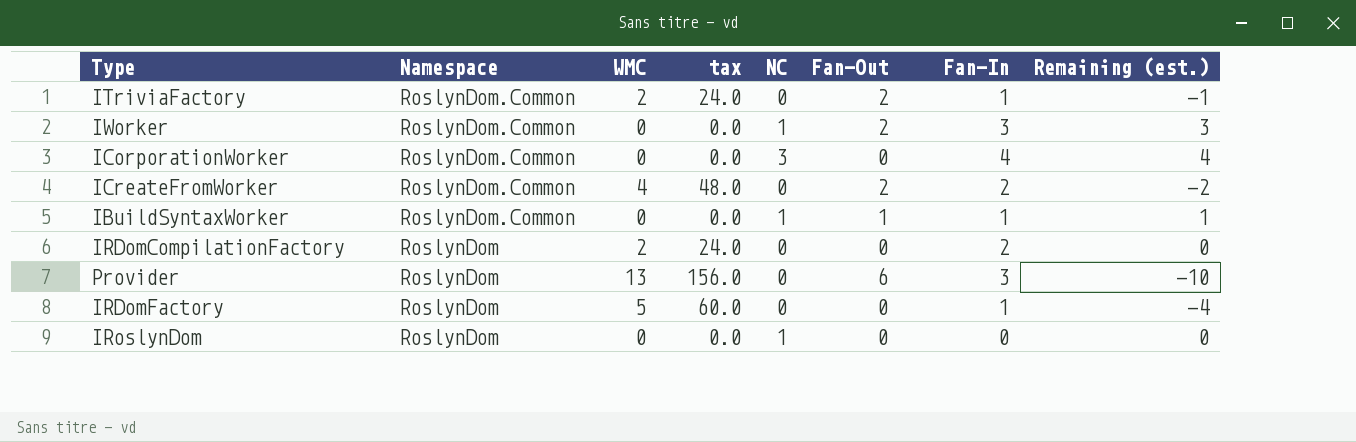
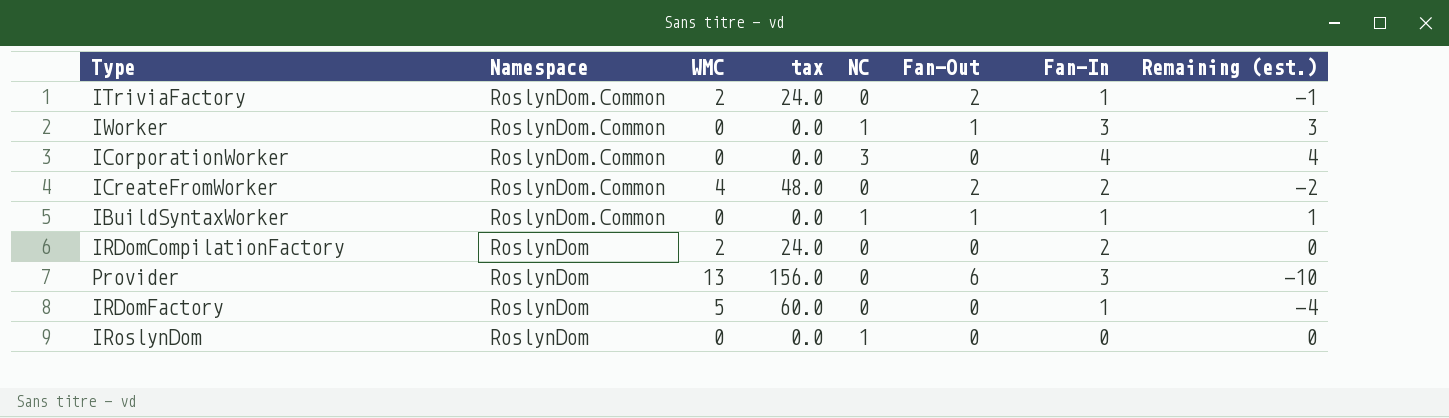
IWorker | Fan-Out: 2 -> 1

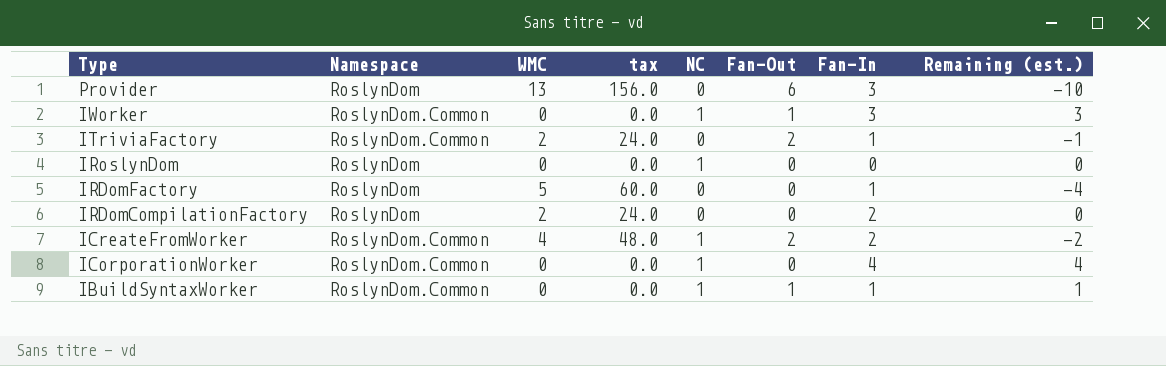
row order: Namespace descending -> Type descending
ICreateFromWorker | NC: 0 -> 1
ICorporationWorker | NC: 3 -> 1

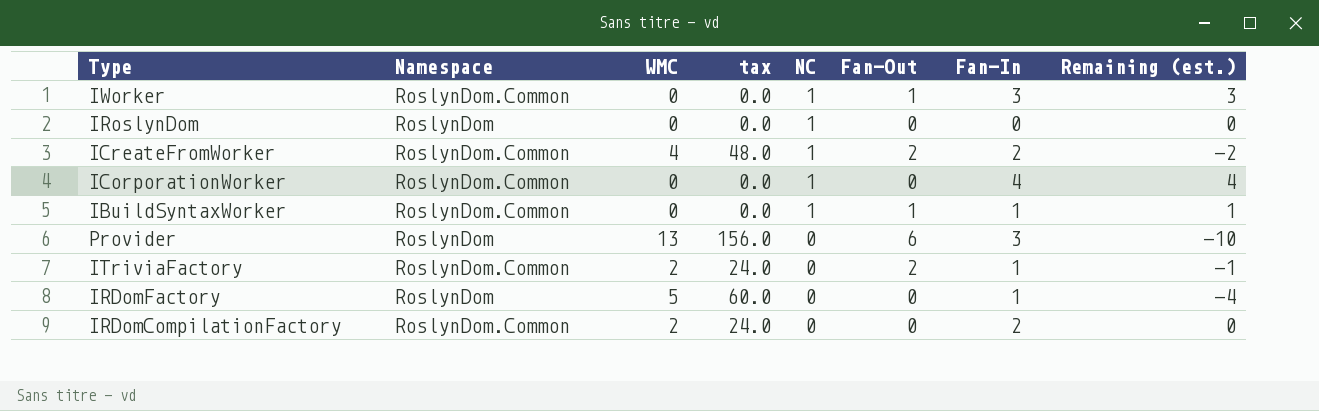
row order: Type descending -> NC descending
IRDomCompilationFactory | Namespace: RoslynDom -> RoslynDom.Common

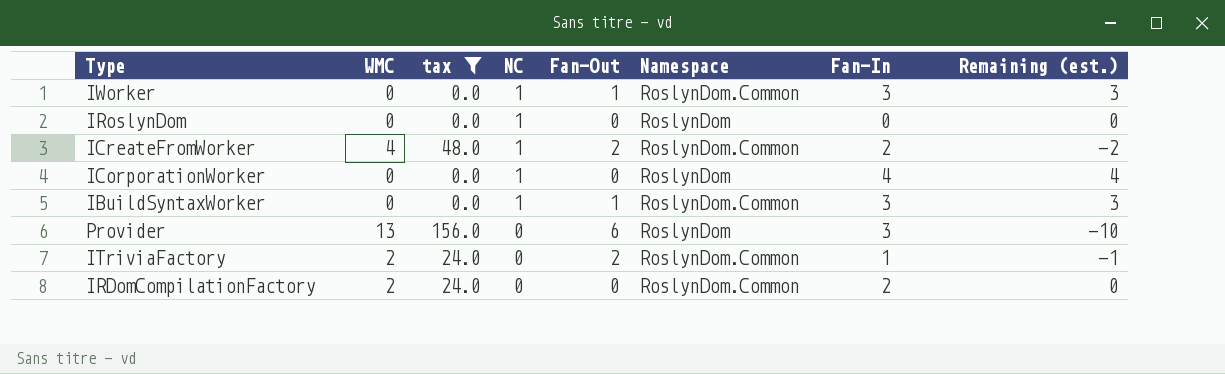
filter: none -> tax != 60.0
column Namespace | position: 2 -> 6
ICorporationWorker | Namespace: RoslynDom.Common -> RoslynDom
IBuildSyntaxWorker | Fan-In: 1 -> 3
IBuildSyntaxWorker | Remaining (est.): 1 -> 3

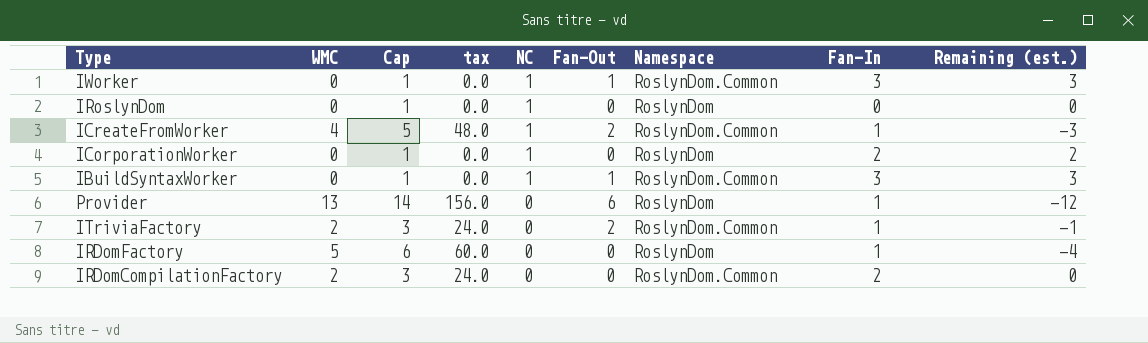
filter: tax != 60.0 -> none
column Cap | formula: none -> [WMC] + 1
ICreateFromWorker | Fan-In: 2 -> 1
ICreateFromWorker | Remaining (est.): -2 -> -3
ICorporationWorker | Fan-In: 4 -> 2
ICorporationWorker | Remaining (est.): 4 -> 2
Provider | Fan-In: 3 -> 1
Provider | Remaining (est.): -10 -> -12

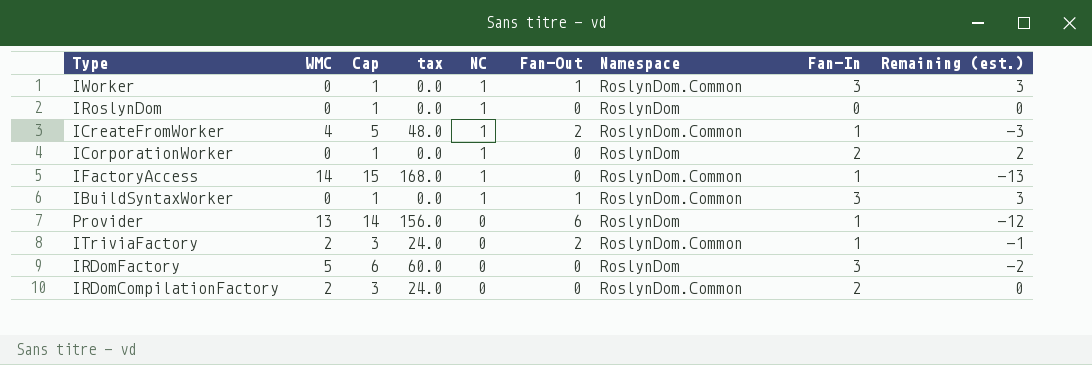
row IFactoryAccess: none -> 14 | 15 | 168.0 | 1 | 0 | RoslynDom.Common | 1 | -13
IRDomFactory | Fan-In: 1 -> 3
IRDomFactory | Remaining (est.): -4 -> -2

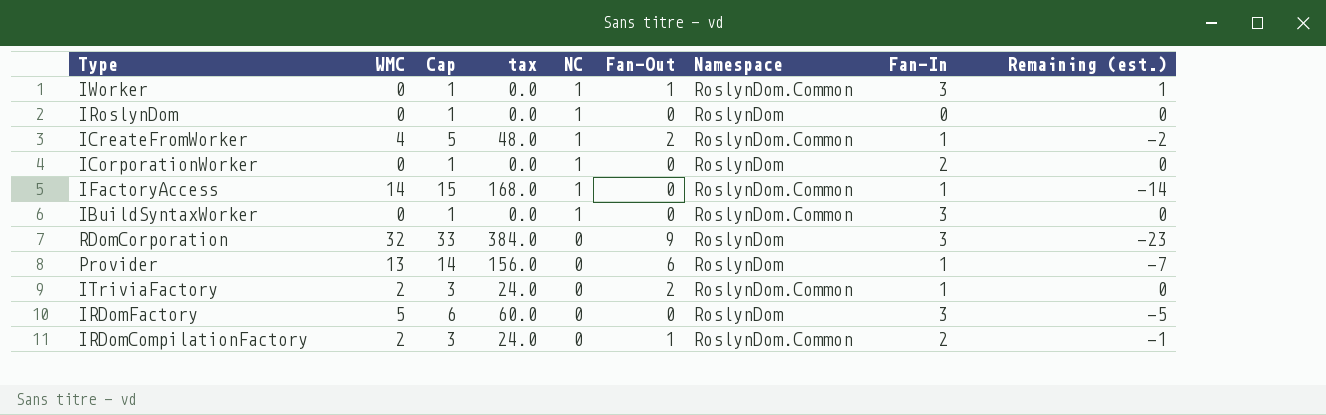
column Remaining (est.) | formula: [Fan-In] - [WMC] -> [Fan-Out] - [WMC]
IBuildSyntaxWorker | Fan-Out: 1 -> 0
row RDomCorporation: none -> 32 | 33 | 384.0 | 0 | 9 | RoslynDom | 3 | -23
IRDomCompilationFactory | Fan-Out: 0 -> 1

